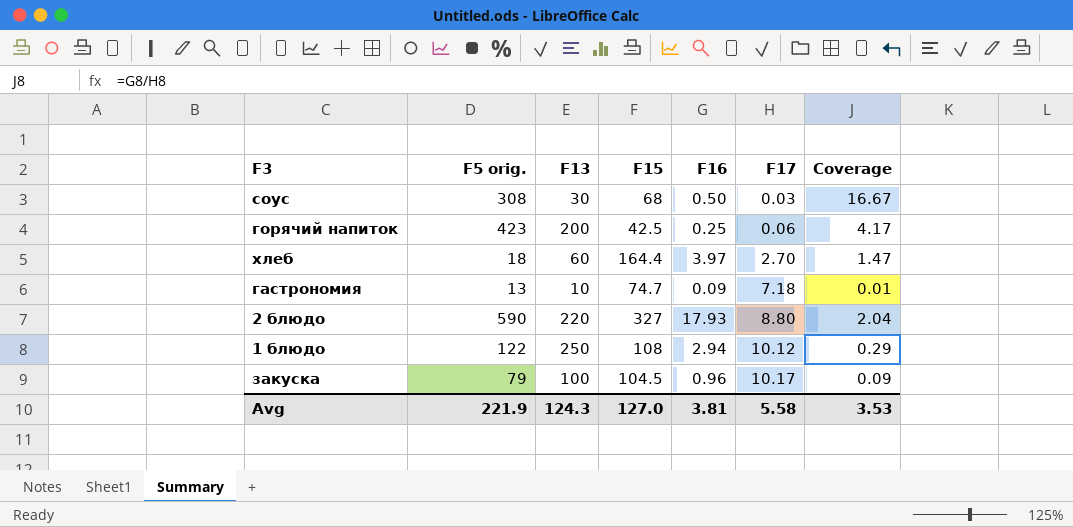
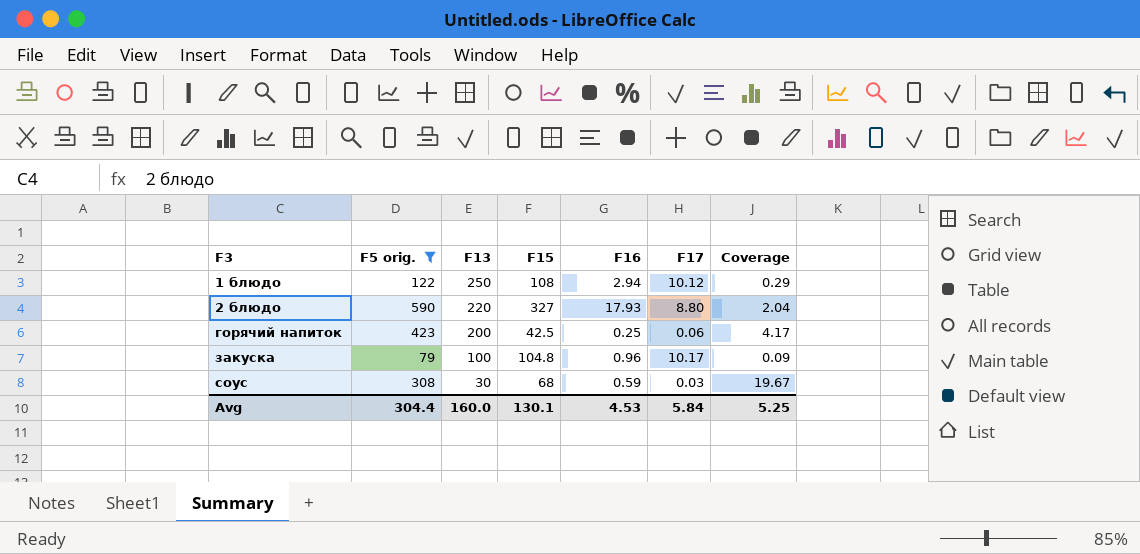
filter: none -> F5 orig. >= 79
row order: F17 ascending -> F3 ascending
закуска | F15: 104.5 -> 104.8
соус | F16: 0.50 -> 0.59
соус | Coverage: 16.67 -> 19.67
Avg | F5 orig.: 221.9 -> 304.4
Avg | F13: 124.3 -> 160.0
Avg | F15: 127.0 -> 130.1
Avg | F16: 3.81 -> 4.53
Avg | F17: 5.58 -> 5.84
Avg | Coverage: 3.53 -> 5.25

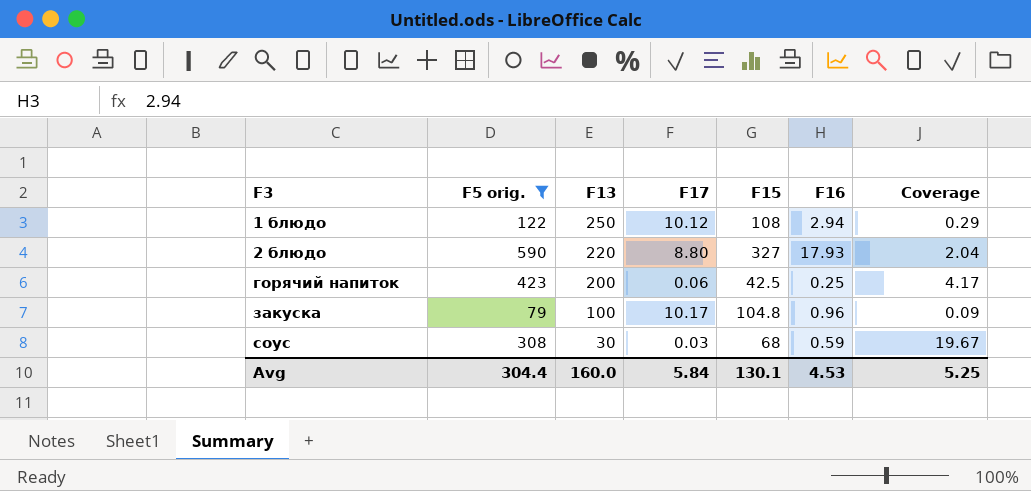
column F17 | position: 6 -> 4

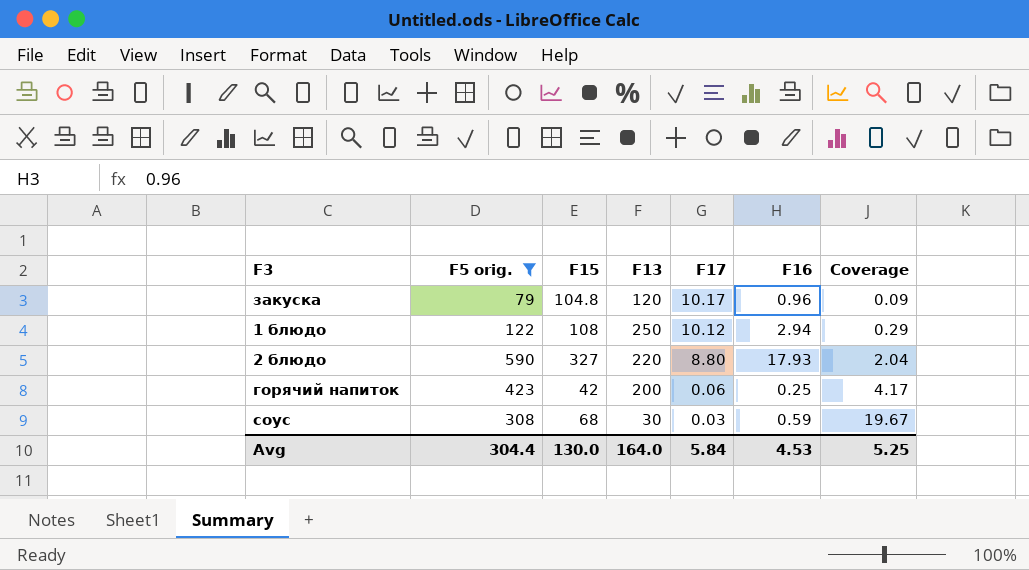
row order: F3 ascending -> F17 descending
column F15 | position: 5 -> 3
закуска | F13: 100 -> 120
горячий напиток | F15: 42.5 -> 42
Avg | F15: 130.1 -> 130.0
Avg | F13: 160.0 -> 164.0

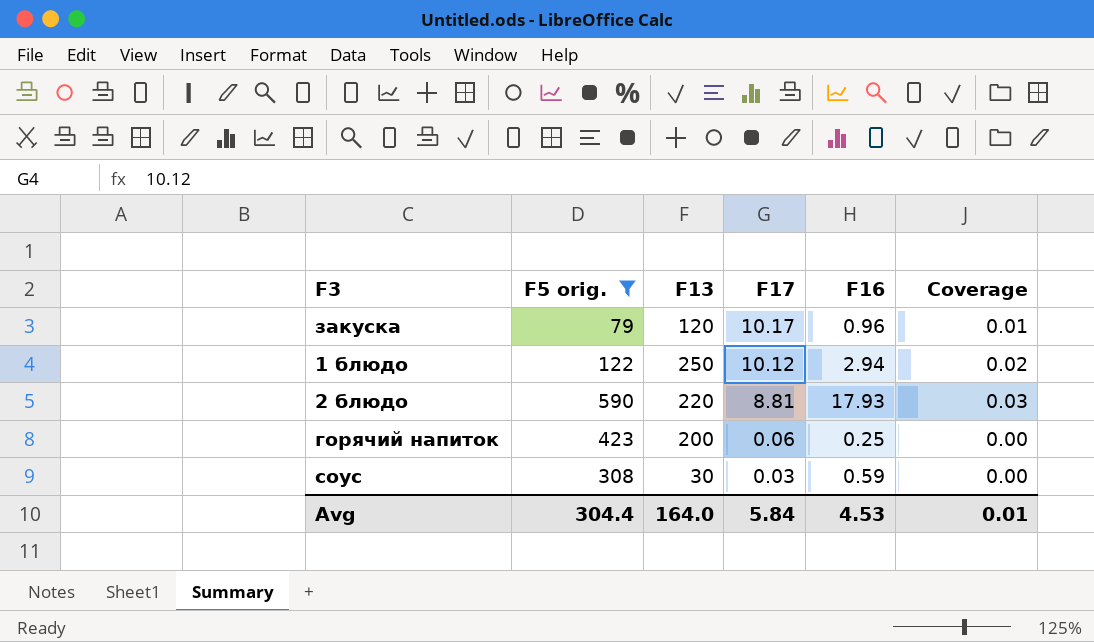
column F15 | position: 3 -> none
column Coverage | formula: [F16] / [F17] -> [F16] / [F5 orig.]
2 блюдо | F17: 8.80 -> 8.81
Avg | Coverage: 5.25 -> 0.01

